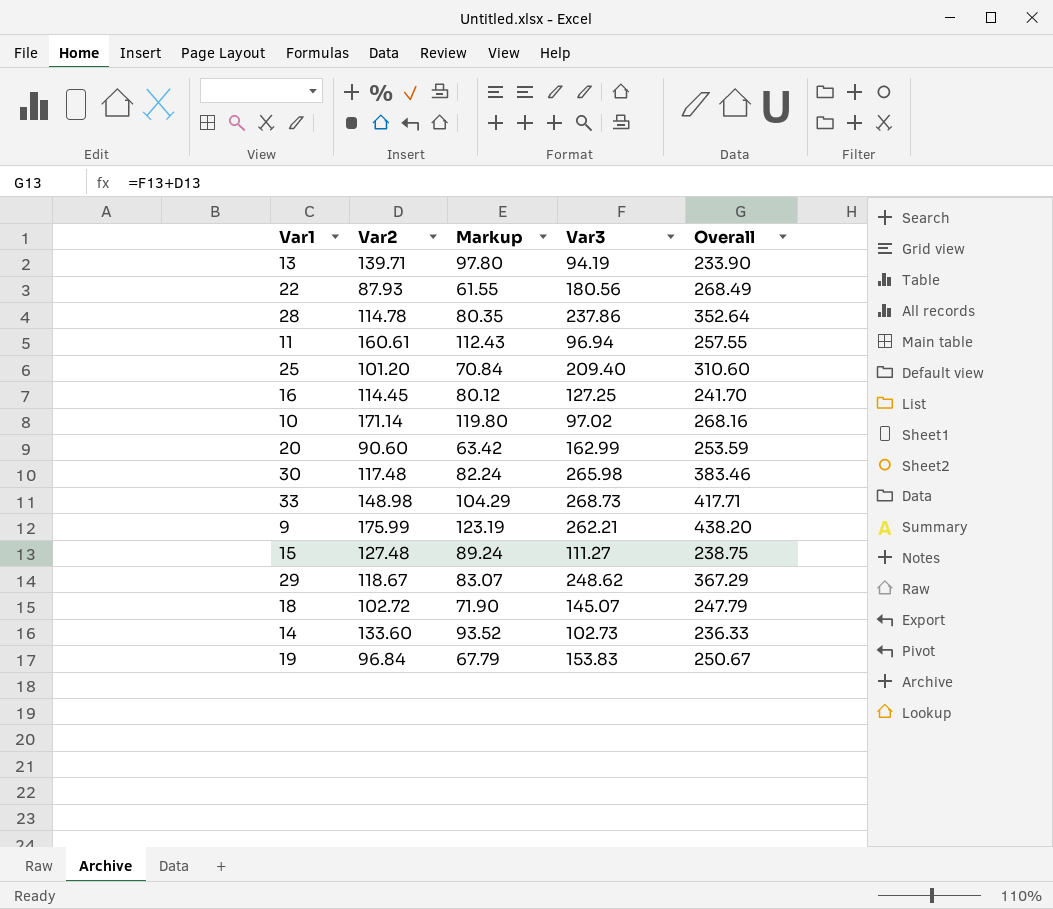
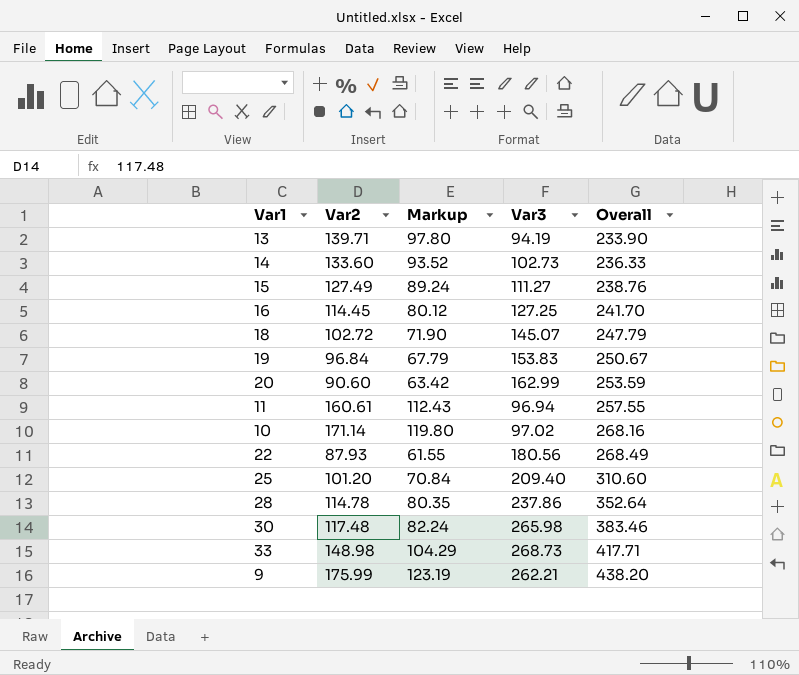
row order: none -> Overall ascending
row 29: 118.67 | 83.07 | 248.62 | 367.29 -> none
15 | Var2: 127.48 -> 127.49
15 | Overall: 238.75 -> 238.76

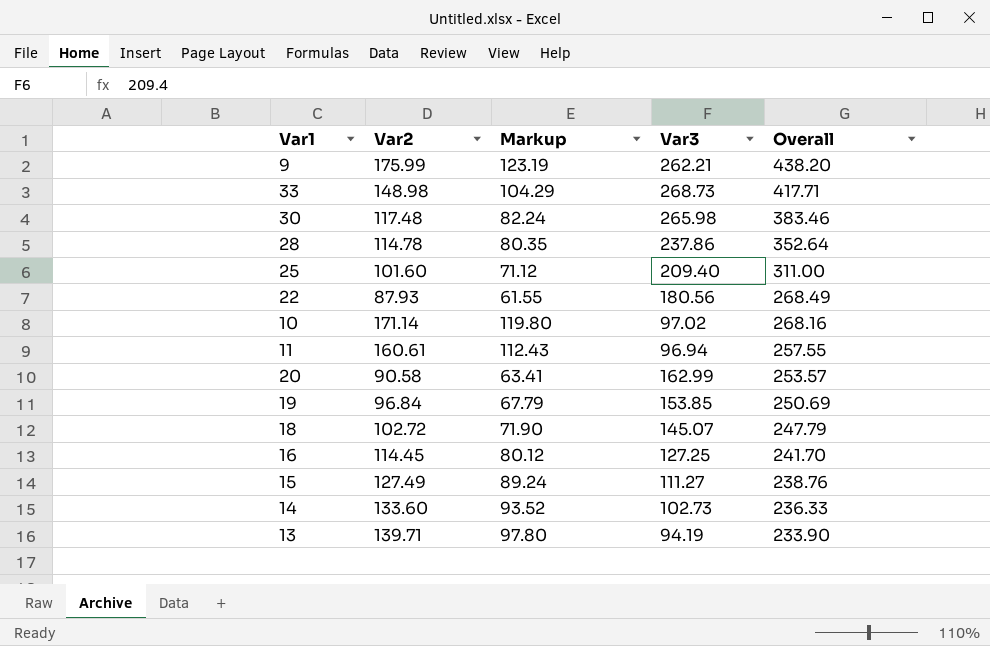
row order: Overall ascending -> Overall descending
25 | Var2: 101.20 -> 101.60
25 | Markup: 70.84 -> 71.12
25 | Overall: 310.60 -> 311.00
20 | Var2: 90.60 -> 90.58
20 | Markup: 63.42 -> 63.41
20 | Overall: 253.59 -> 253.57
19 | Var3: 153.83 -> 153.85
19 | Overall: 250.67 -> 250.69

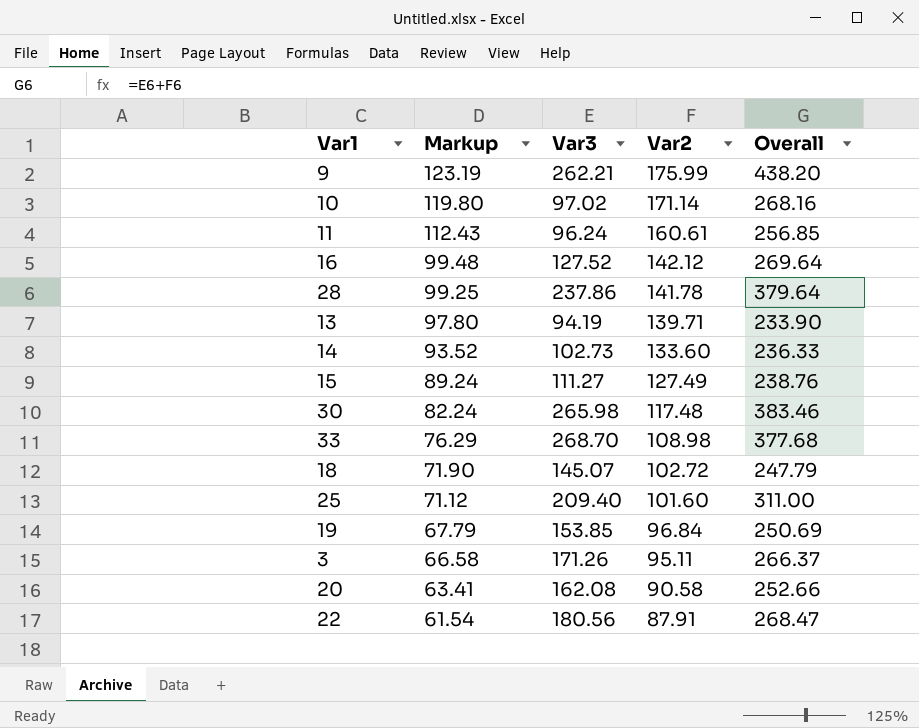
row order: Overall descending -> Markup descending
column Var2 | position: 2 -> 4
11 | Var3: 96.94 -> 96.24
11 | Overall: 257.55 -> 256.85
16 | Markup: 80.12 -> 99.48
16 | Var3: 127.25 -> 127.52
16 | Var2: 114.45 -> 142.12
16 | Overall: 241.70 -> 269.64
28 | Markup: 80.35 -> 99.25
28 | Var2: 114.78 -> 141.78
28 | Overall: 352.64 -> 379.64
33 | Markup: 104.29 -> 76.29
33 | Var3: 268.73 -> 268.70
33 | Var2: 148.98 -> 108.98
33 | Overall: 417.71 -> 377.68
row 3: none -> 66.58 | 171.26 | 95.11 | 266.37
20 | Var3: 162.99 -> 162.08
20 | Overall: 253.57 -> 252.66
22 | Markup: 61.55 -> 61.54
22 | Var2: 87.93 -> 87.91
22 | Overall: 268.49 -> 268.47

